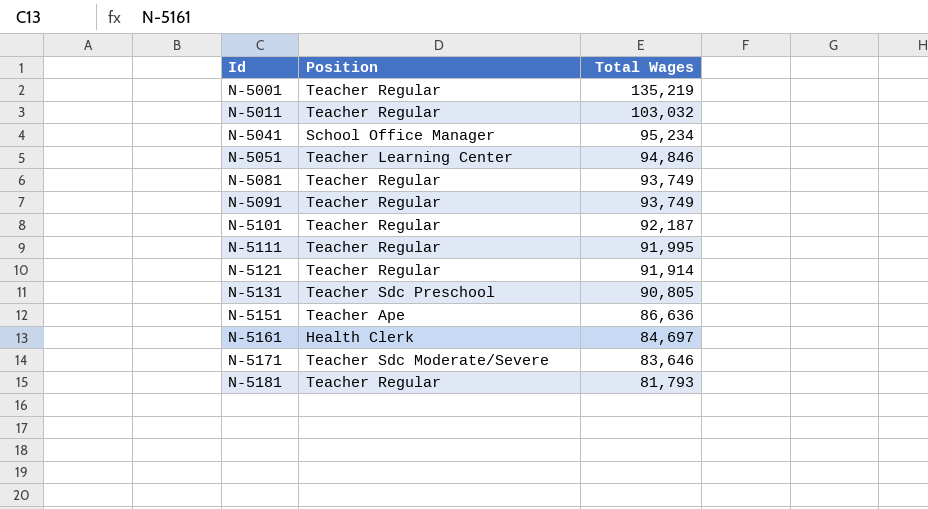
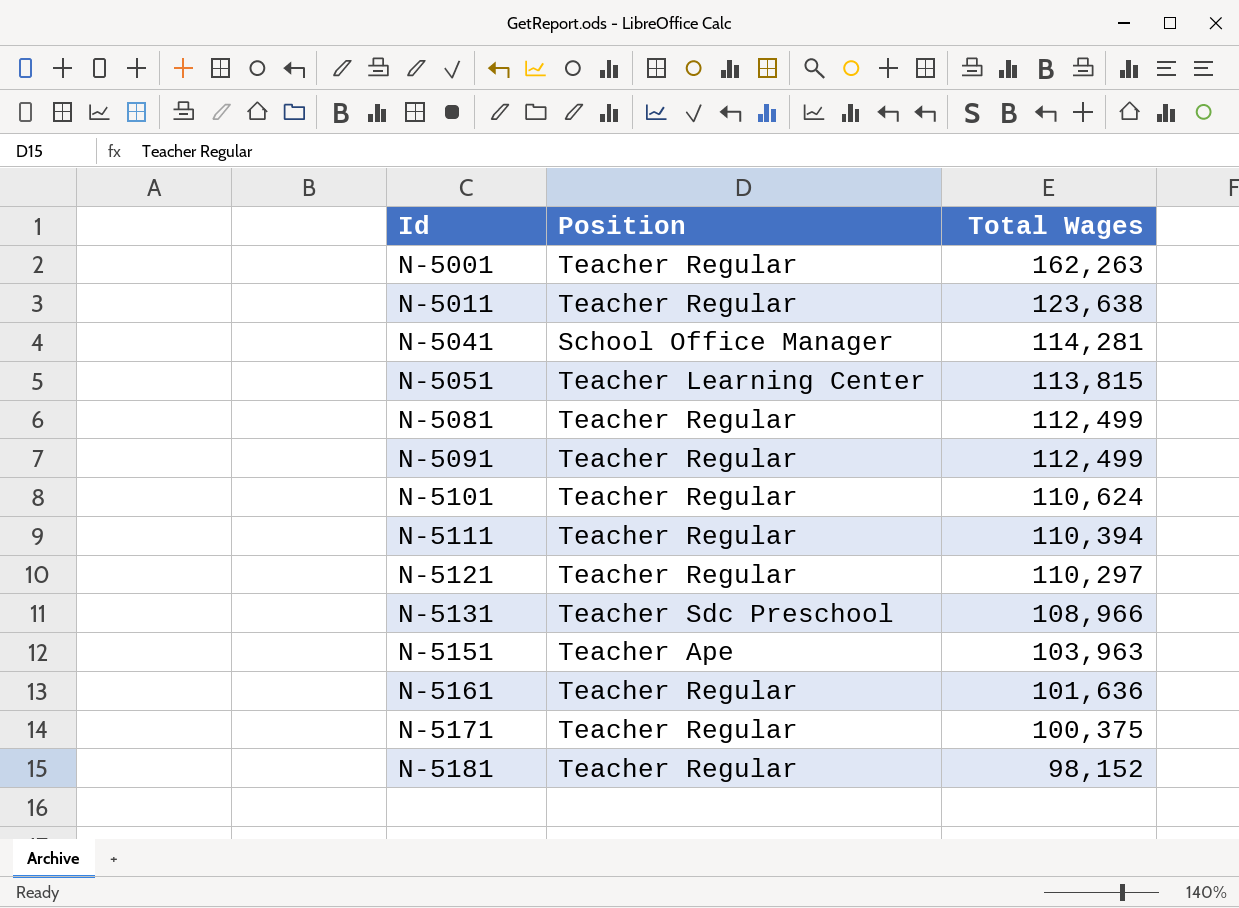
N-5001 | Total Wages: 135,219 -> 162,263
N-5011 | Total Wages: 103,032 -> 123,638
N-5041 | Total Wages: 95,234 -> 114,281
N-5051 | Total Wages: 94,846 -> 113,815
N-5081 | Total Wages: 93,749 -> 112,499
N-5091 | Total Wages: 93,749 -> 112,499
N-5101 | Total Wages: 92,187 -> 110,624
N-5111 | Total Wages: 91,995 -> 110,394
N-5121 | Total Wages: 91,914 -> 110,297
N-5131 | Total Wages: 90,805 -> 108,966
N-5151 | Total Wages: 86,636 -> 103,963
N-5161 | Position: Health Clerk -> Teacher Regular
N-5161 | Total Wages: 84,697 -> 101,636
N-5171 | Position: Teacher Sdc Moderate/Severe -> Teacher Regular
N-5171 | Total Wages: 83,646 -> 100,375
N-5181 | Total Wages: 81,793 -> 98,152

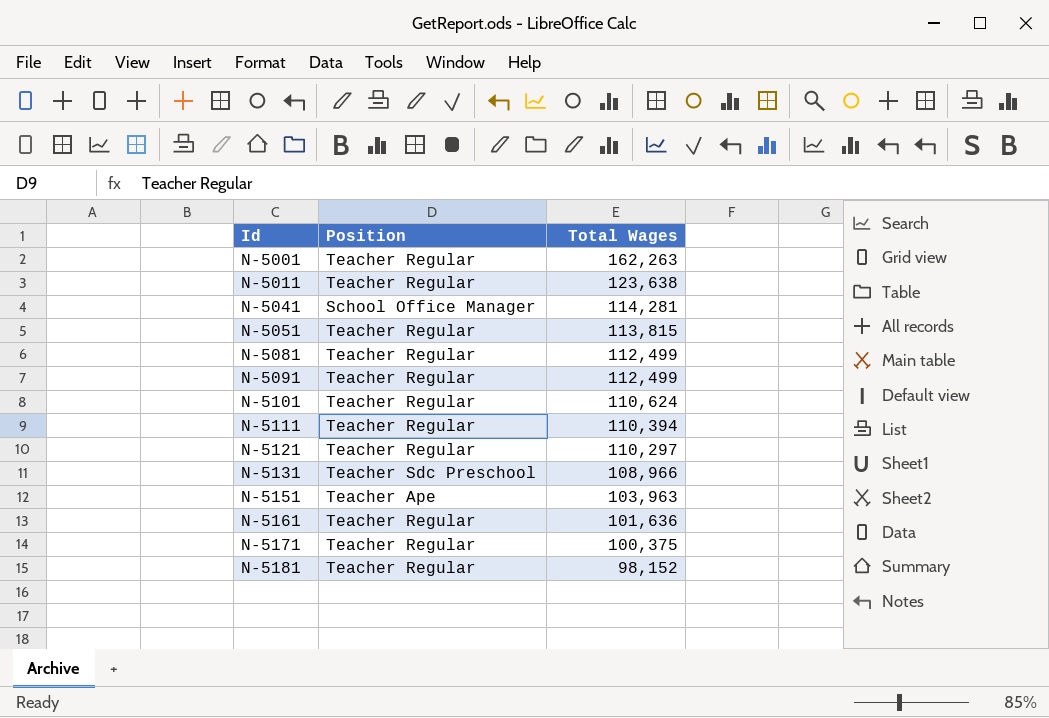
N-5051 | Position: Teacher Learning Center -> Teacher Regular

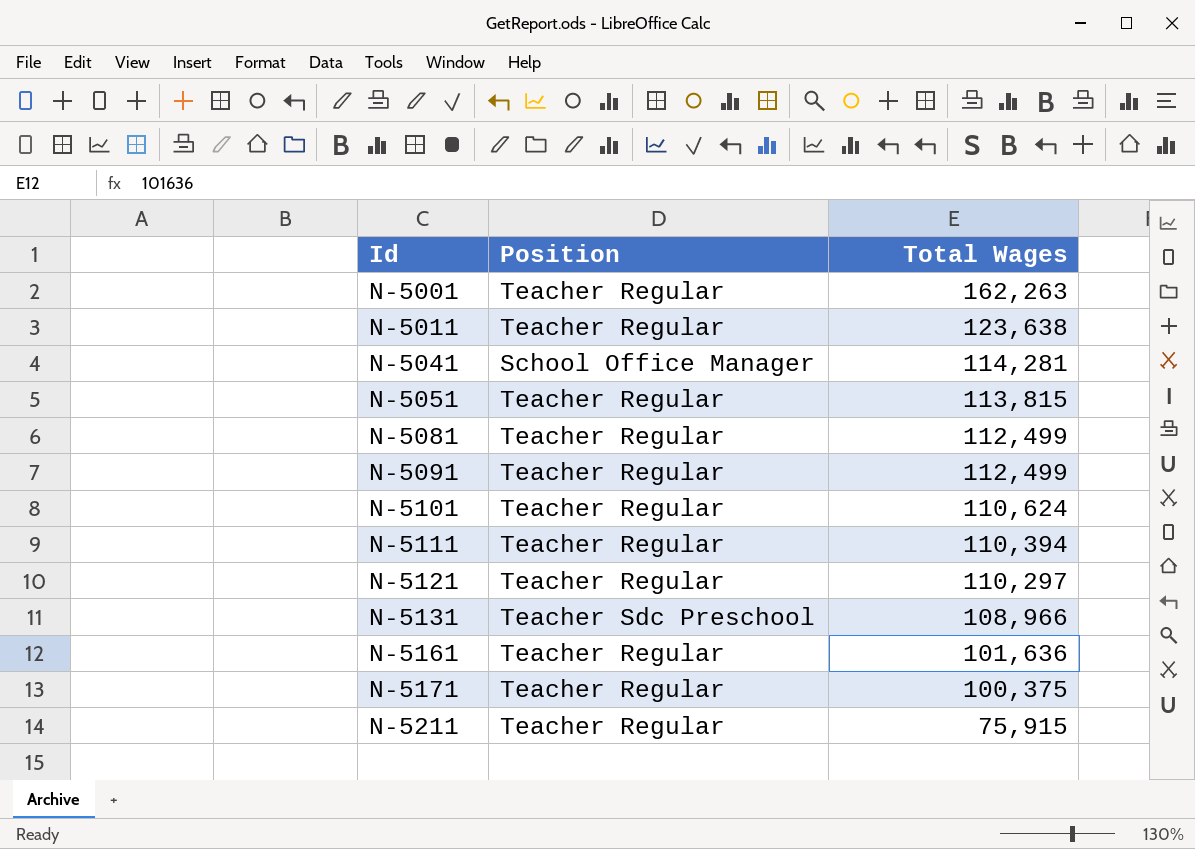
row N-5151: Teacher Ape | 103,963 -> none
row N-5181: Teacher Regular | 98,152 -> none
row N-5211: none -> Teacher Regular | 75,915

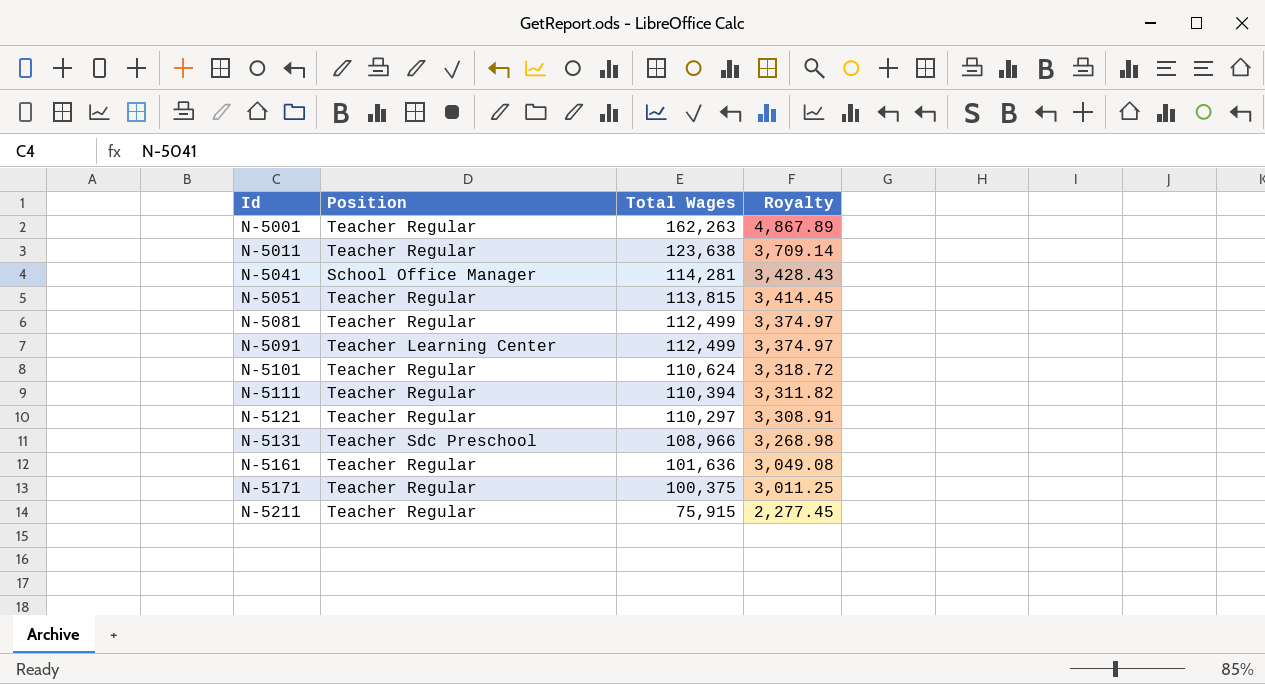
column Royalty | formula: none -> [Total Wages] * 0.03
N-5091 | Position: Teacher Regular -> Teacher Learning Center

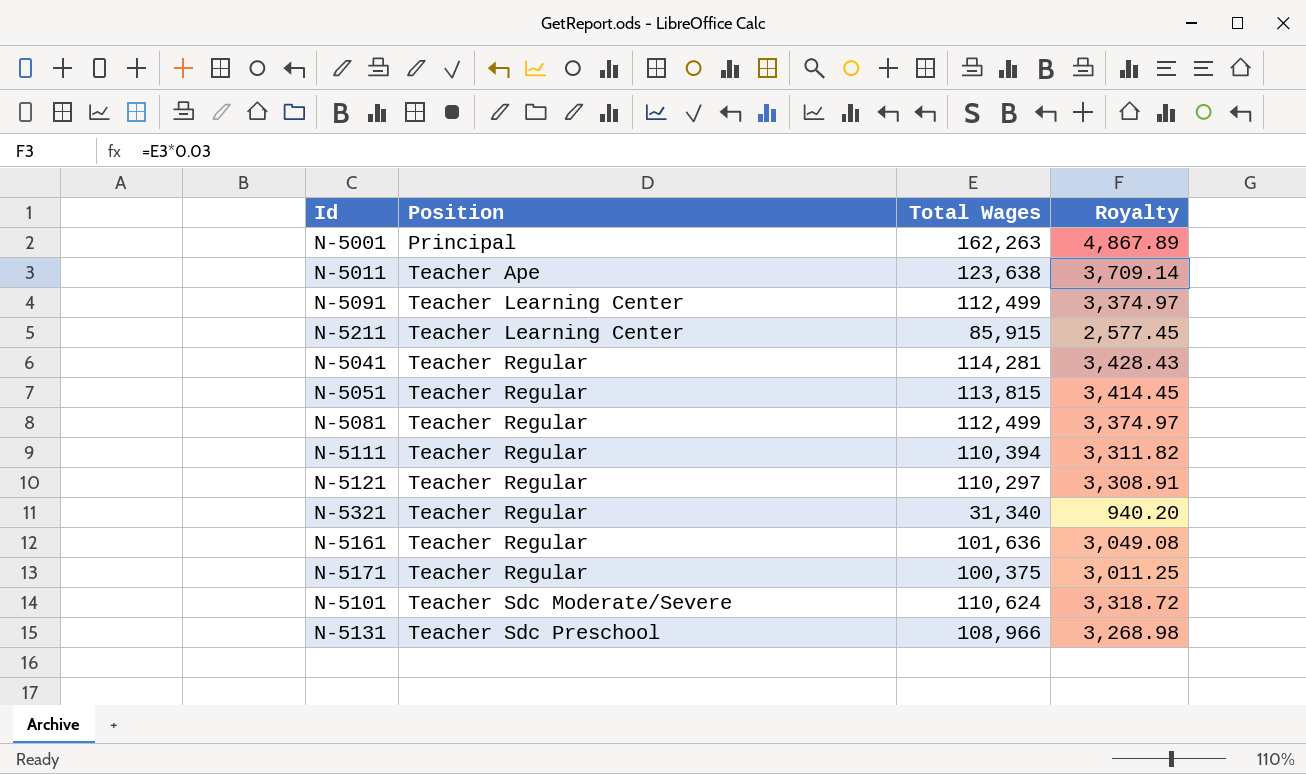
row order: Id ascending -> Position ascending
N-5001 | Position: Teacher Regular -> Principal
N-5011 | Position: Teacher Regular -> Teacher Ape
N-5211 | Position: Teacher Regular -> Teacher Learning Center
N-5211 | Total Wages: 75,915 -> 85,915
N-5211 | Royalty: 2,277.45 -> 2,577.45
N-5041 | Position: School Office Manager -> Teacher Regular
row N-5321: none -> Teacher Regular | 31,340 | 940.20
N-5101 | Position: Teacher Regular -> Teacher Sdc Moderate/Severe

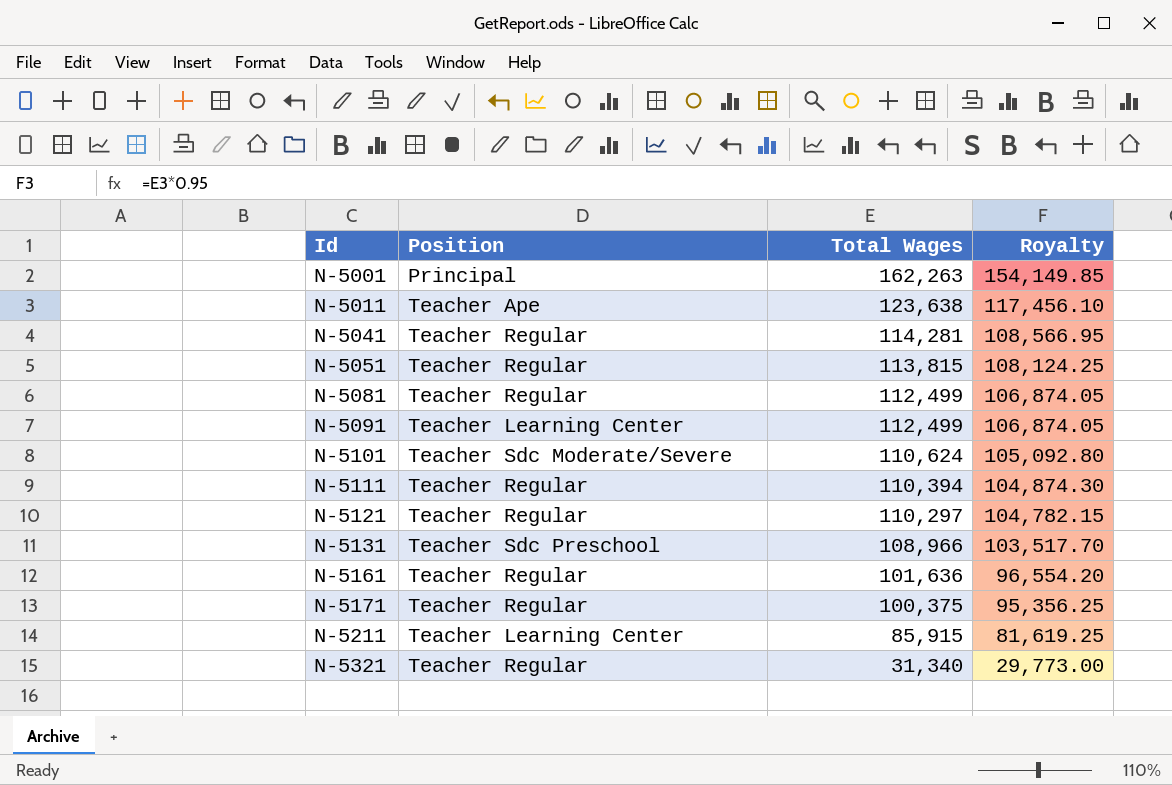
row order: Position ascending -> Id ascending
column Royalty | formula: [Total Wages] * 0.03 -> [Total Wages] * 0.95

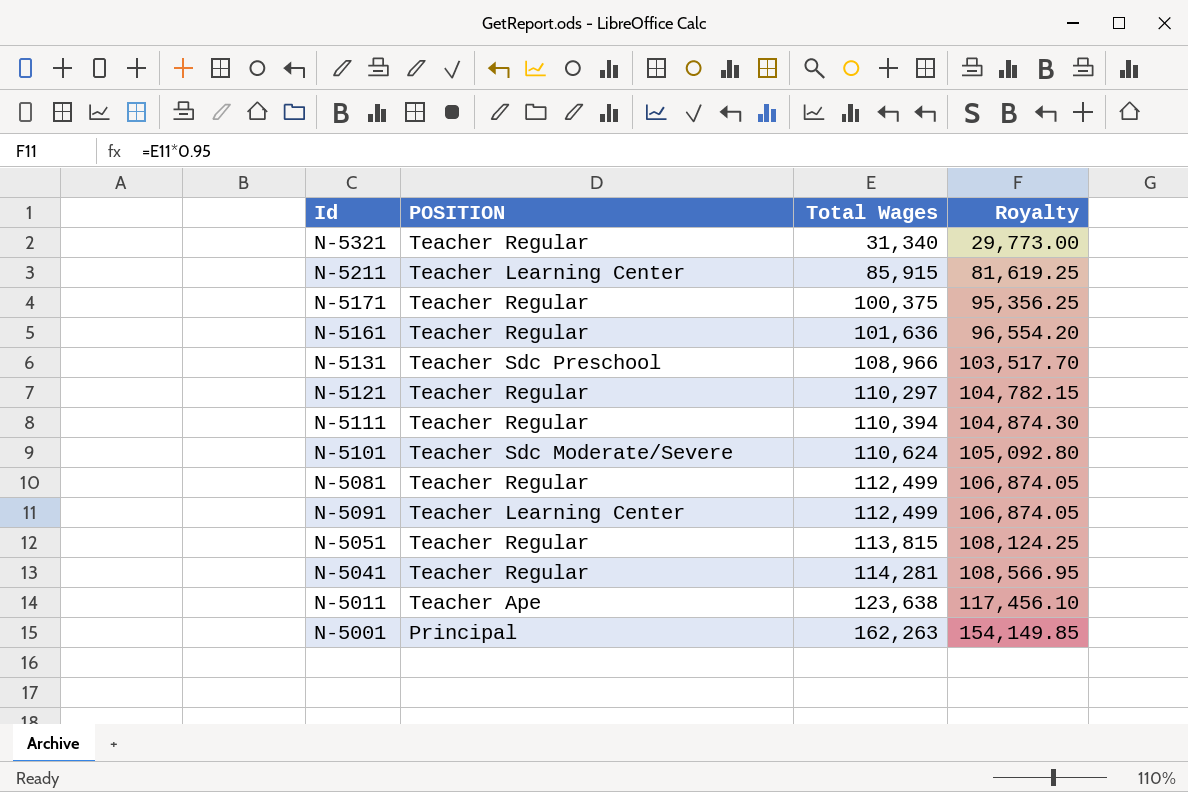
row order: Id ascending -> Total Wages ascending
column name: Position -> POSITION

